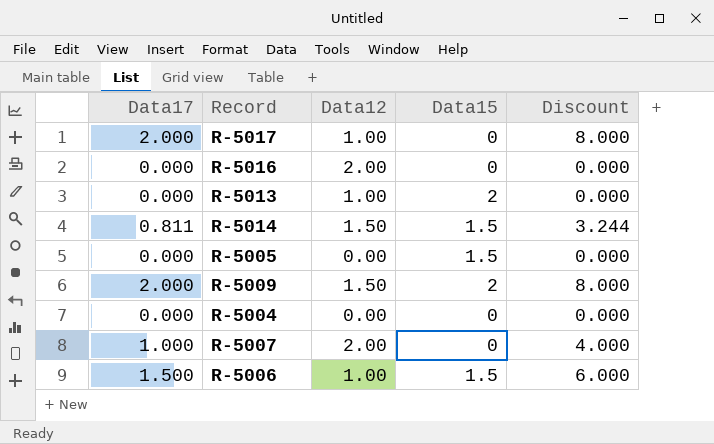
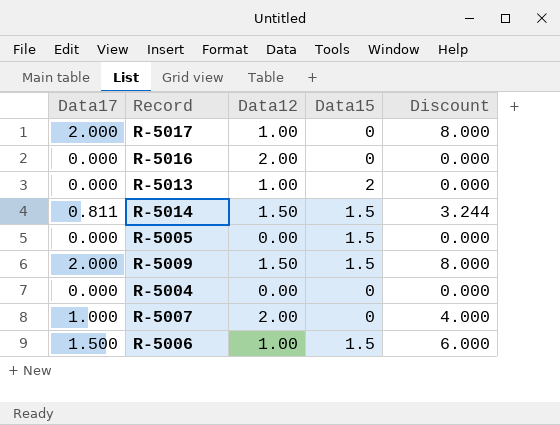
R-5009 | Data15: 2 -> 1.5

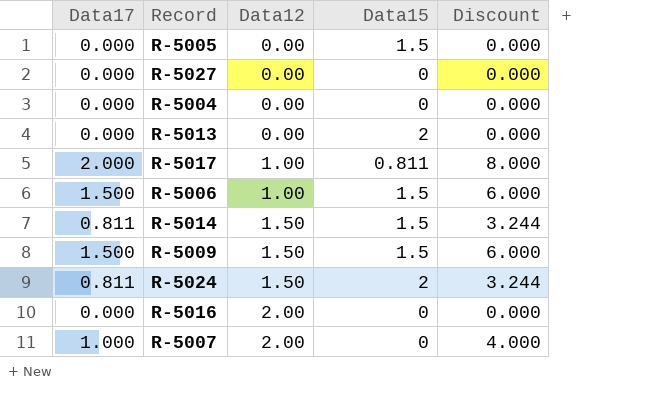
row order: none -> Data12 ascending
row R-5027: none -> 0.000 | 0.00 | 0 | 0.000
R-5013 | Data12: 1.00 -> 0.00
R-5017 | Data15: 0 -> 0.811
R-5009 | Data17: 2.000 -> 1.500
R-5009 | Discount: 8.000 -> 6.000
row R-5024: none -> 0.811 | 1.50 | 2 | 3.244

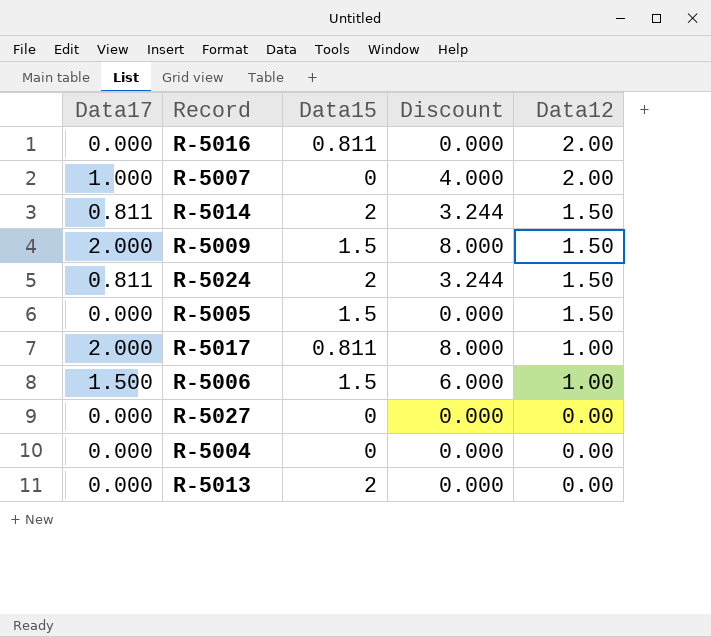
row order: Data12 ascending -> Data12 descending
column Data12 | position: 3 -> 5
R-5016 | Data15: 0 -> 0.811
R-5014 | Data15: 1.5 -> 2
R-5009 | Data17: 1.500 -> 2.000
R-5009 | Discount: 6.000 -> 8.000
R-5005 | Data12: 0.00 -> 1.50

